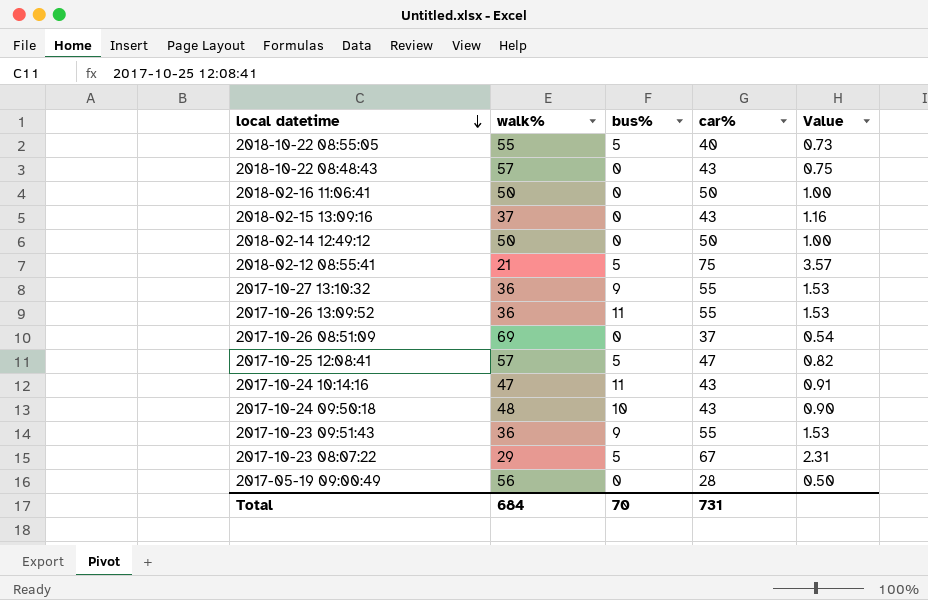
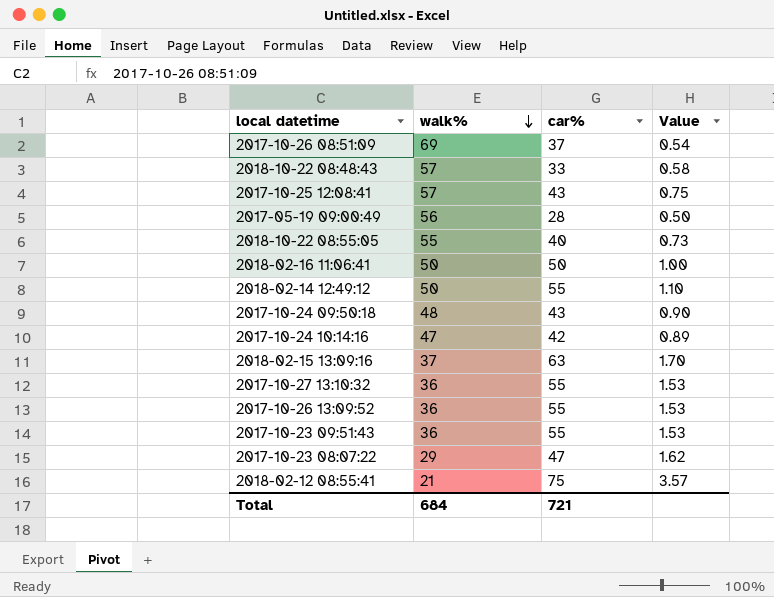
row order: local datetime descending -> walk% descending
column bus% | position: 3 -> none
2018-10-22 08:48:43 | car%: 43 -> 33
2018-10-22 08:48:43 | Value: 0.75 -> 0.58
2017-10-25 12:08:41 | car%: 47 -> 43
2017-10-25 12:08:41 | Value: 0.82 -> 0.75
2018-02-14 12:49:12 | car%: 50 -> 55
2018-02-14 12:49:12 | Value: 1.00 -> 1.10
2017-10-24 10:14:16 | car%: 43 -> 42
2017-10-24 10:14:16 | Value: 0.91 -> 0.89
2018-02-15 13:09:16 | car%: 43 -> 63
2018-02-15 13:09:16 | Value: 1.16 -> 1.70
2017-10-23 08:07:22 | car%: 67 -> 47
2017-10-23 08:07:22 | Value: 2.31 -> 1.62
Total | car%: 731 -> 721

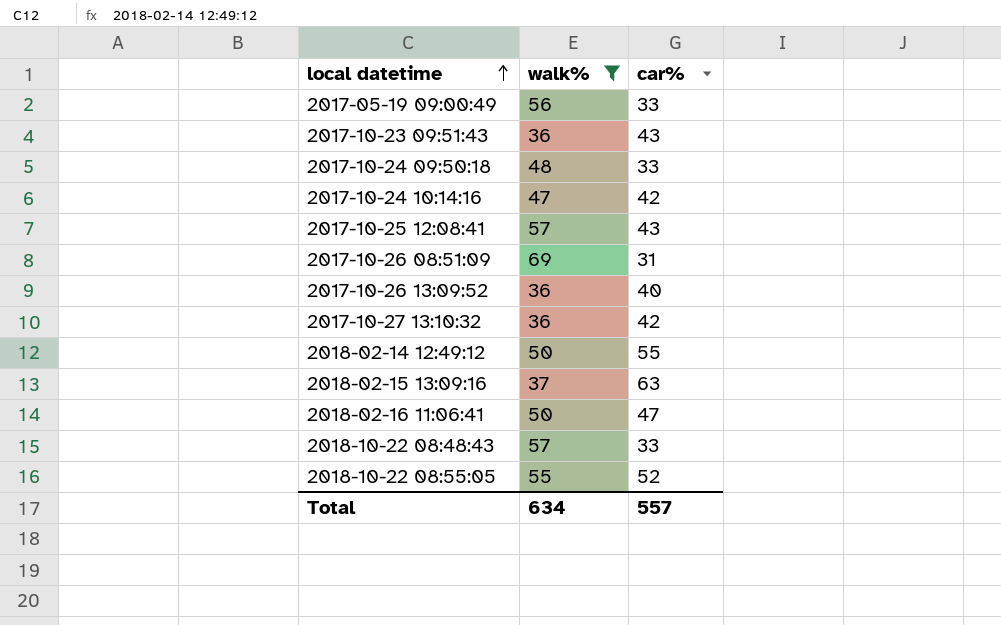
filter: none -> walk% >= 36
row order: walk% descending -> local datetime ascending
column Value | formula: [car%] / [walk%] -> none
2017-05-19 09:00:49 | car%: 28 -> 33
2017-10-23 09:51:43 | car%: 55 -> 43
2017-10-24 09:50:18 | car%: 43 -> 33
2017-10-26 08:51:09 | car%: 37 -> 31
2017-10-26 13:09:52 | car%: 55 -> 40
2017-10-27 13:10:32 | car%: 55 -> 42
2018-02-16 11:06:41 | car%: 50 -> 47
2018-10-22 08:55:05 | car%: 40 -> 52
Total | walk%: 684 -> 634
Total | car%: 721 -> 557

